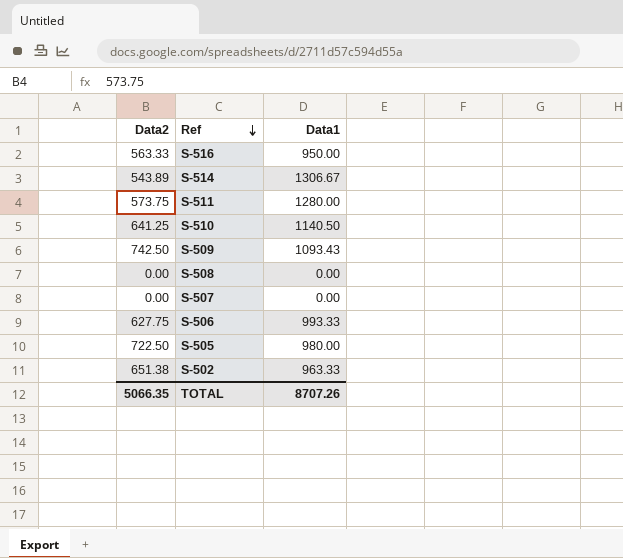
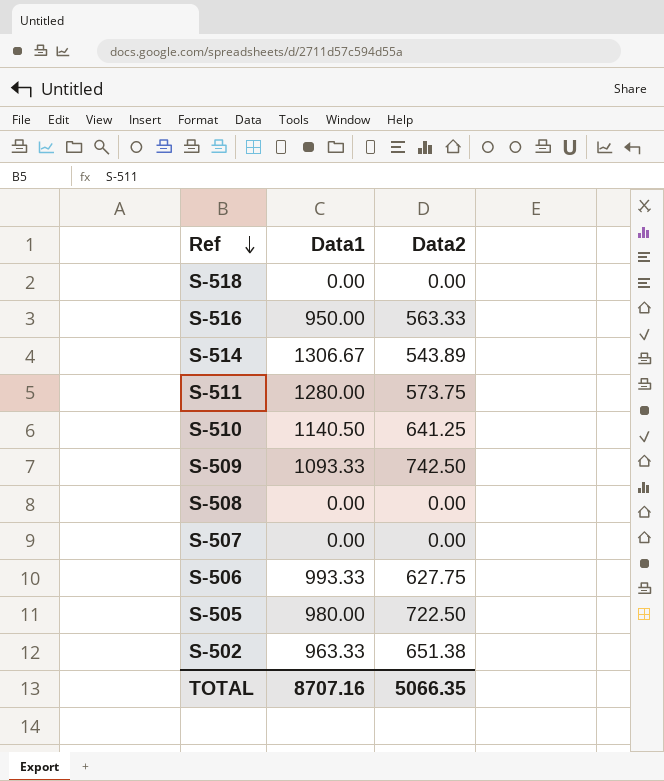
column Data2 | position: 1 -> 3
row S-518: none -> 0.00 | 0.00
S-509 | Data1: 1093.43 -> 1093.33
TOTAL | Data1: 8707.26 -> 8707.16

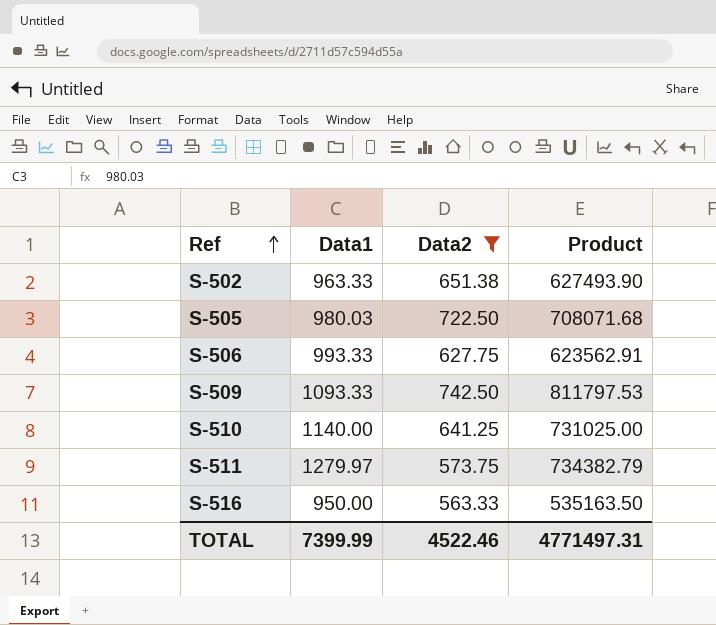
filter: none -> Data2 >= 563.33
row order: Ref descending -> Ref ascending
column Product | formula: none -> [Data1] * [Data2]
S-505 | Data1: 980.00 -> 980.03
S-510 | Data1: 1140.50 -> 1140.00
S-511 | Data1: 1280.00 -> 1279.97
TOTAL | Data1: 8707.16 -> 7399.99
TOTAL | Data2: 5066.35 -> 4522.46

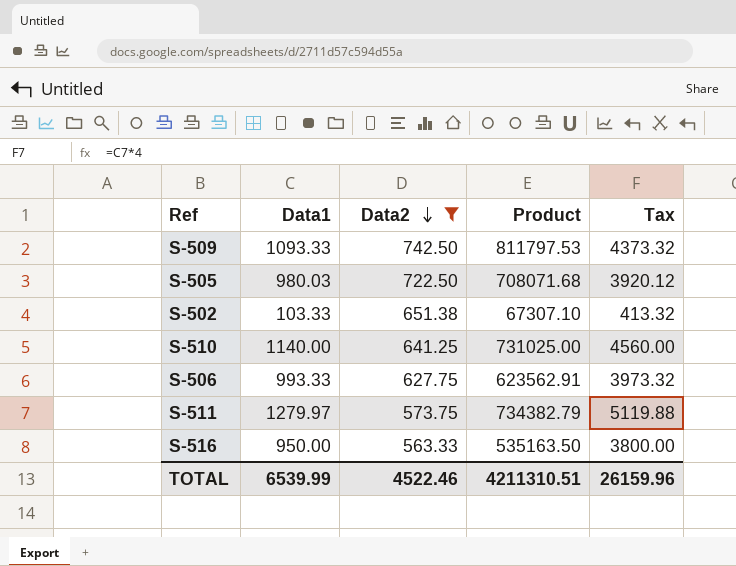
row order: Ref ascending -> Data2 descending
column Tax | formula: none -> [Data1] * 4
S-502 | Data1: 963.33 -> 103.33
S-502 | Product: 627493.90 -> 67307.10
TOTAL | Data1: 7399.99 -> 6539.99
TOTAL | Product: 4771497.31 -> 4211310.51

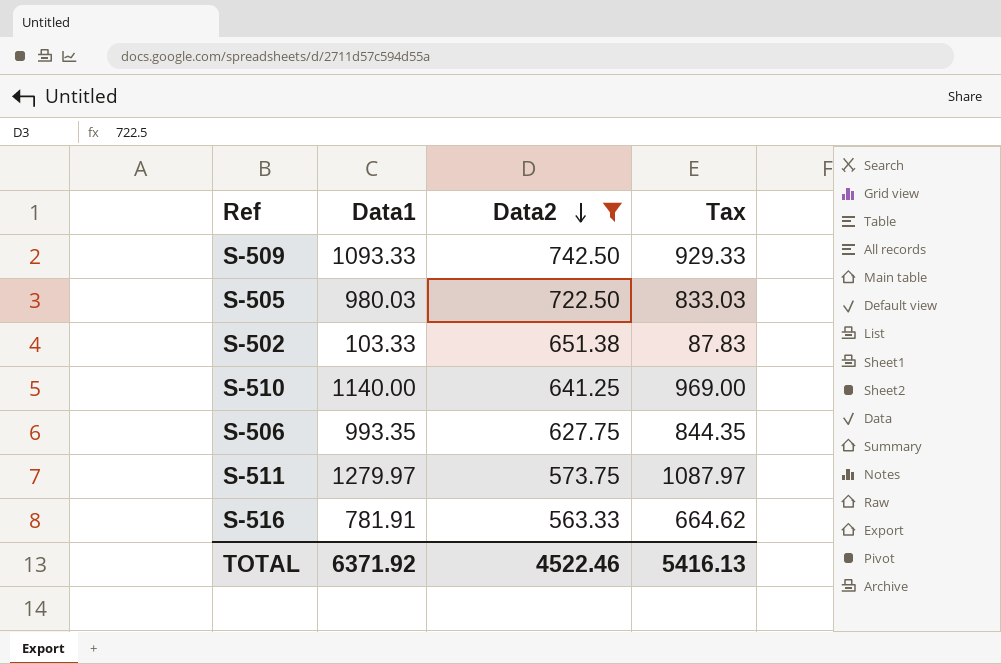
column Product | formula: [Data1] * [Data2] -> none
column Tax | formula: [Data1] * 4 -> [Data1] * 0.85
S-506 | Data1: 993.33 -> 993.35
S-516 | Data1: 950.00 -> 781.91
TOTAL | Data1: 6539.99 -> 6371.92
TOTAL | Tax: 26159.96 -> 5416.13

